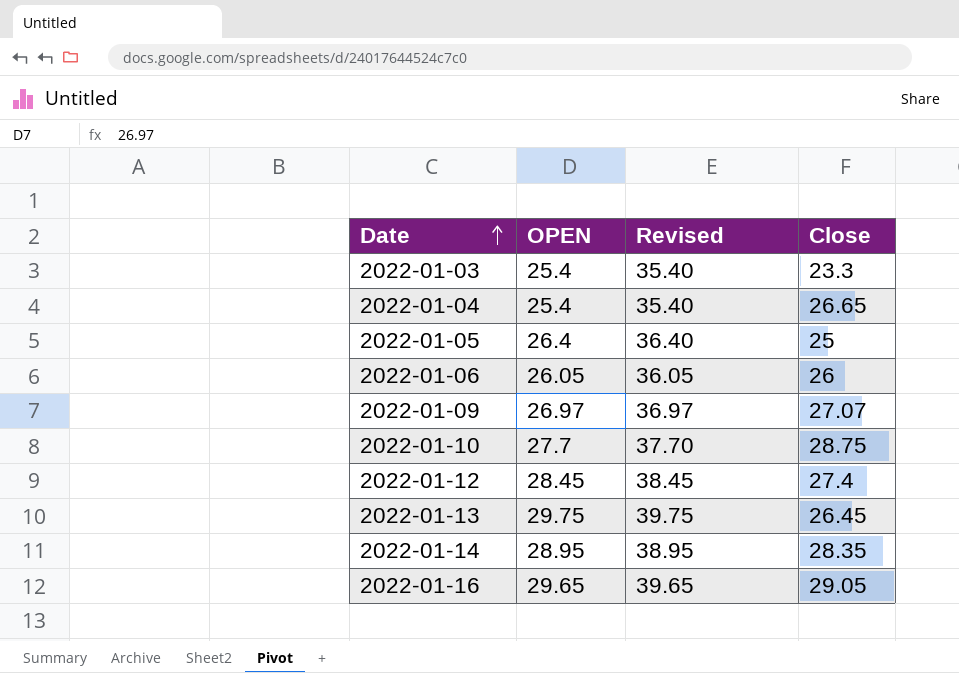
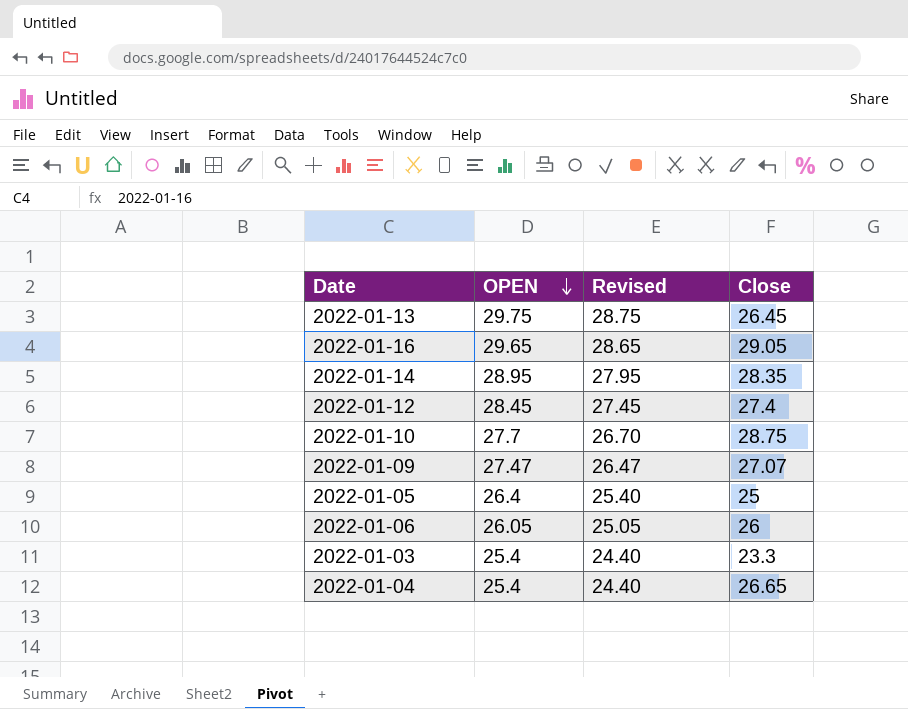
row order: Date ascending -> OPEN descending
column Revised | formula: [OPEN] + 10 -> [OPEN] - 1
2022-01-09 | OPEN: 26.97 -> 27.47

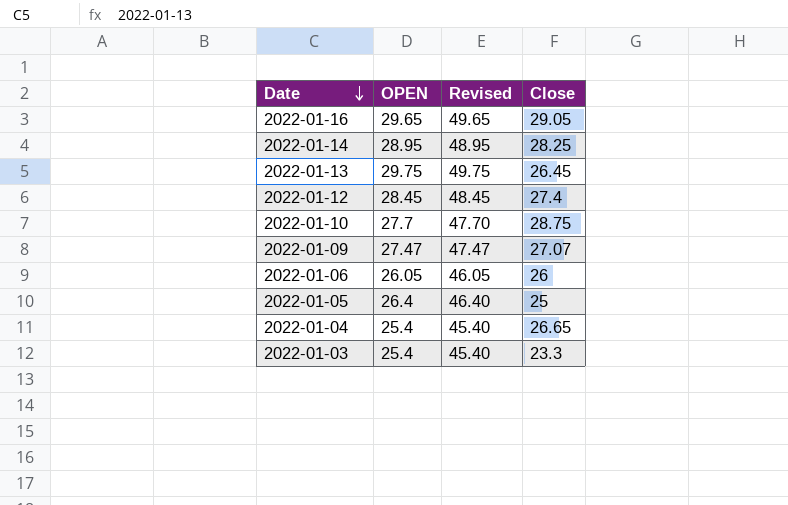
row order: OPEN descending -> Date descending
column Revised | formula: [OPEN] - 1 -> [OPEN] + 20
2022-01-14 | Close: 28.35 -> 28.25

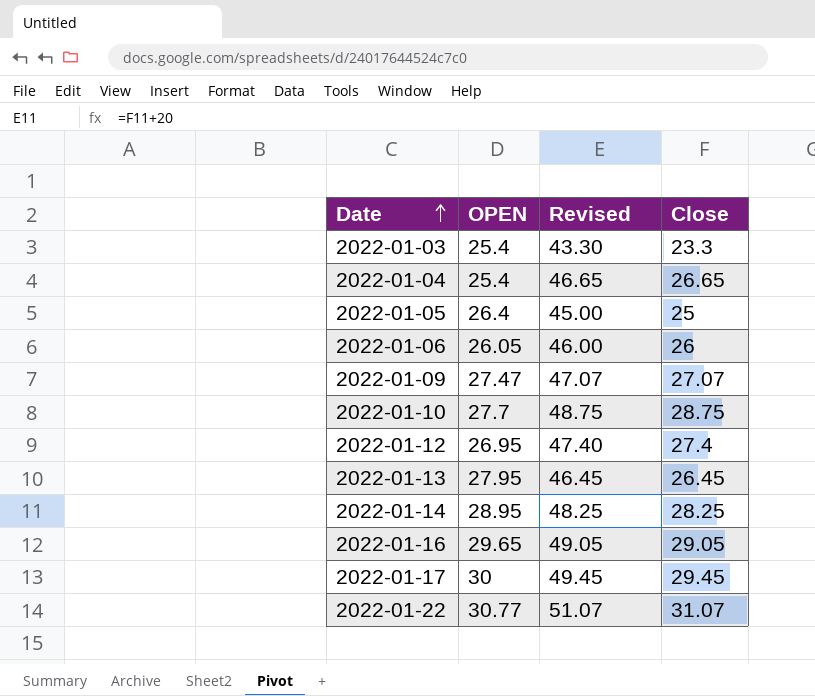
row order: Date descending -> Date ascending
column Revised | formula: [OPEN] + 20 -> [Close] + 20
2022-01-12 | OPEN: 28.45 -> 26.95
2022-01-13 | OPEN: 29.75 -> 27.95
row 2022-01-17: none -> 30 | 49.45 | 29.45
row 2022-01-22: none -> 30.77 | 51.07 | 31.07

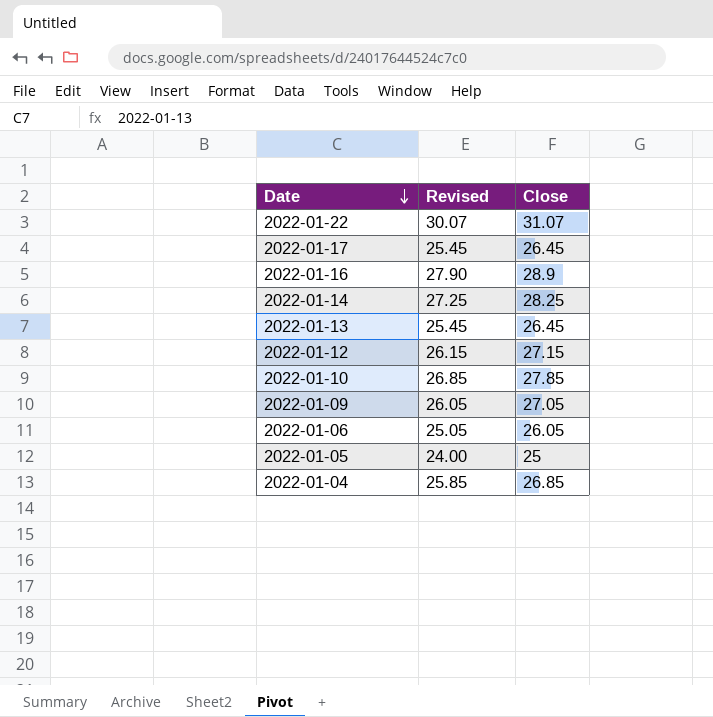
row order: Date ascending -> Date descending
column OPEN | position: 2 -> none
column Revised | formula: [Close] + 20 -> [Close] - 1
row 2022-01-03: 25.4 | 43.30 | 23.3 -> none
2022-01-17 | Close: 29.45 -> 26.45
2022-01-16 | Close: 29.05 -> 28.9
2022-01-12 | Close: 27.4 -> 27.15
2022-01-10 | Close: 28.75 -> 27.85
2022-01-09 | Close: 27.07 -> 27.05
2022-01-06 | Close: 26 -> 26.05
2022-01-04 | Close: 26.65 -> 26.85

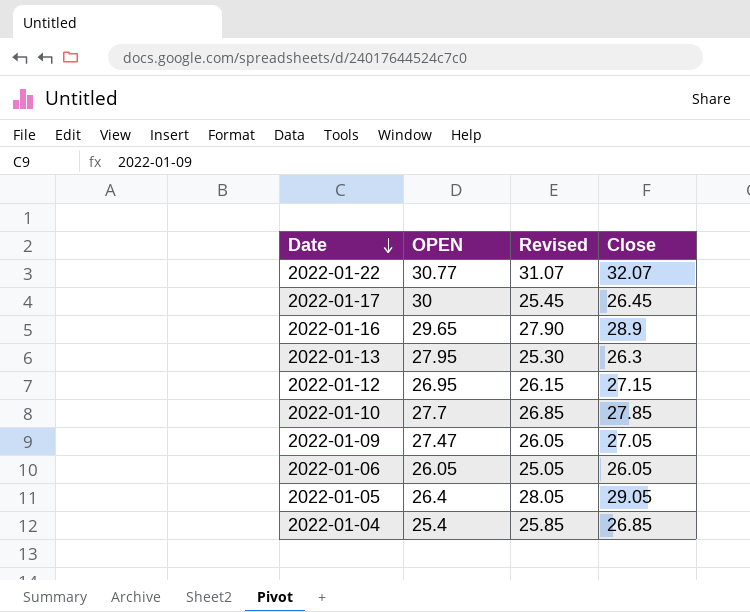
column OPEN | position: none -> 2
row 2022-01-14: 27.25 | 28.25 -> none
2022-01-22 | Revised: 30.07 -> 31.07
2022-01-22 | Close: 31.07 -> 32.07
2022-01-13 | Revised: 25.45 -> 25.30
2022-01-13 | Close: 26.45 -> 26.3
2022-01-05 | Revised: 24.00 -> 28.05
2022-01-05 | Close: 25 -> 29.05

